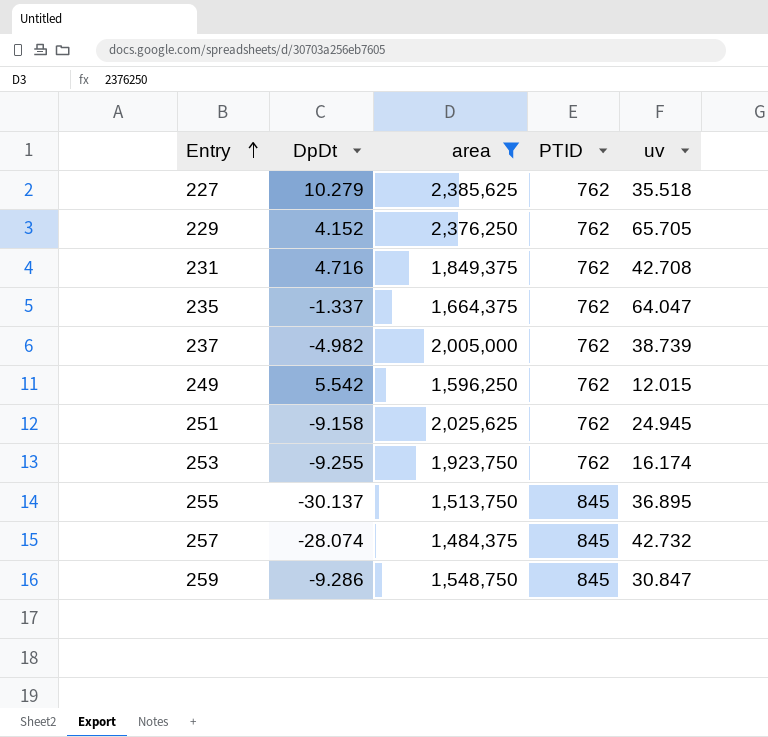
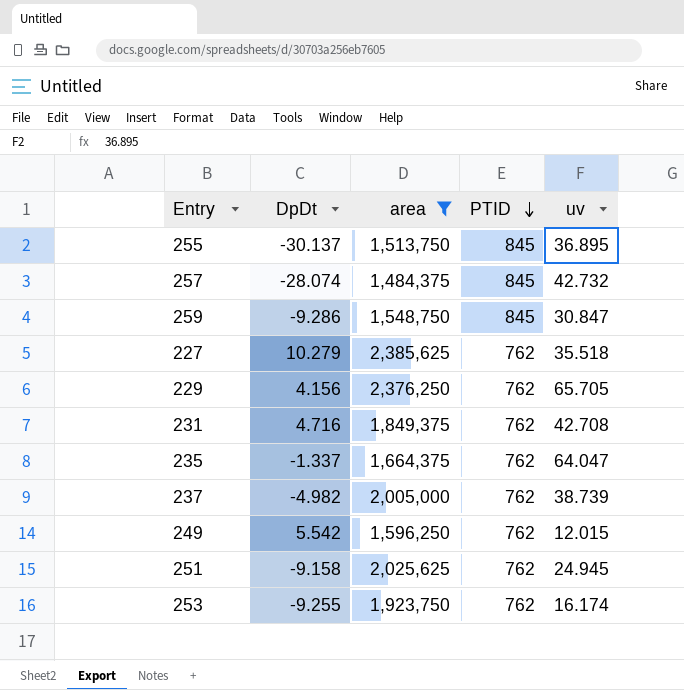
row order: Entry ascending -> PTID descending
229 | DpDt: 4.152 -> 4.156

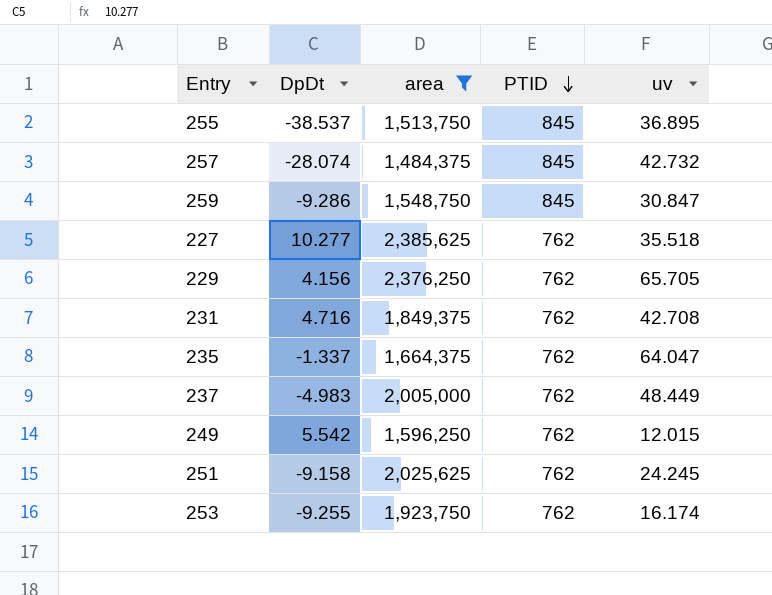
255 | DpDt: -30.137 -> -38.537
227 | DpDt: 10.279 -> 10.277
237 | DpDt: -4.982 -> -4.983
237 | uv: 38.739 -> 48.449
251 | uv: 24.945 -> 24.245

